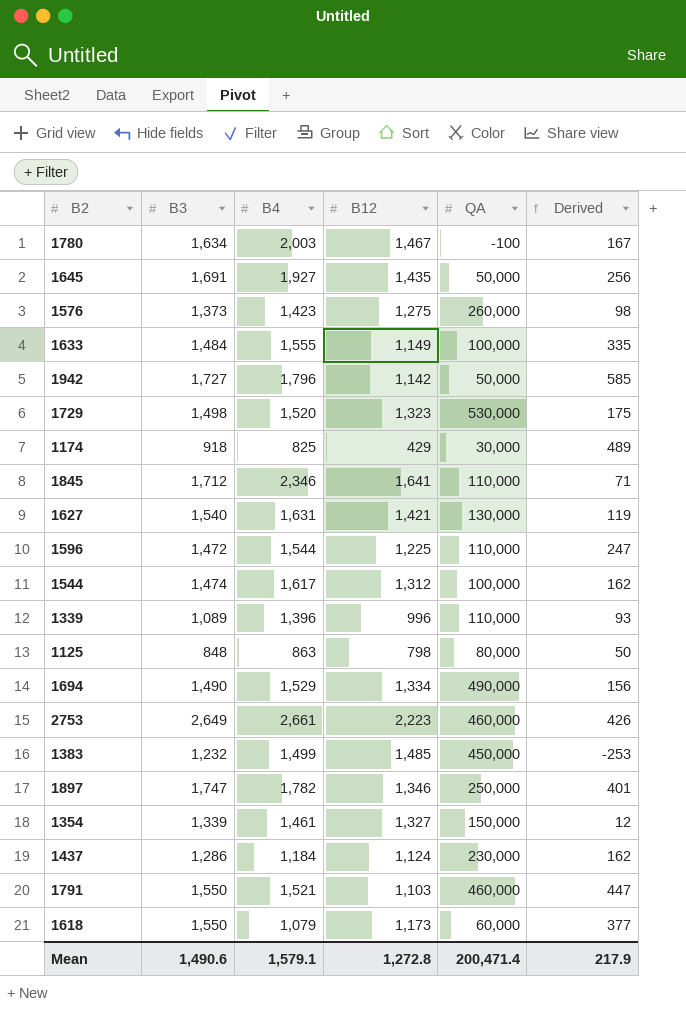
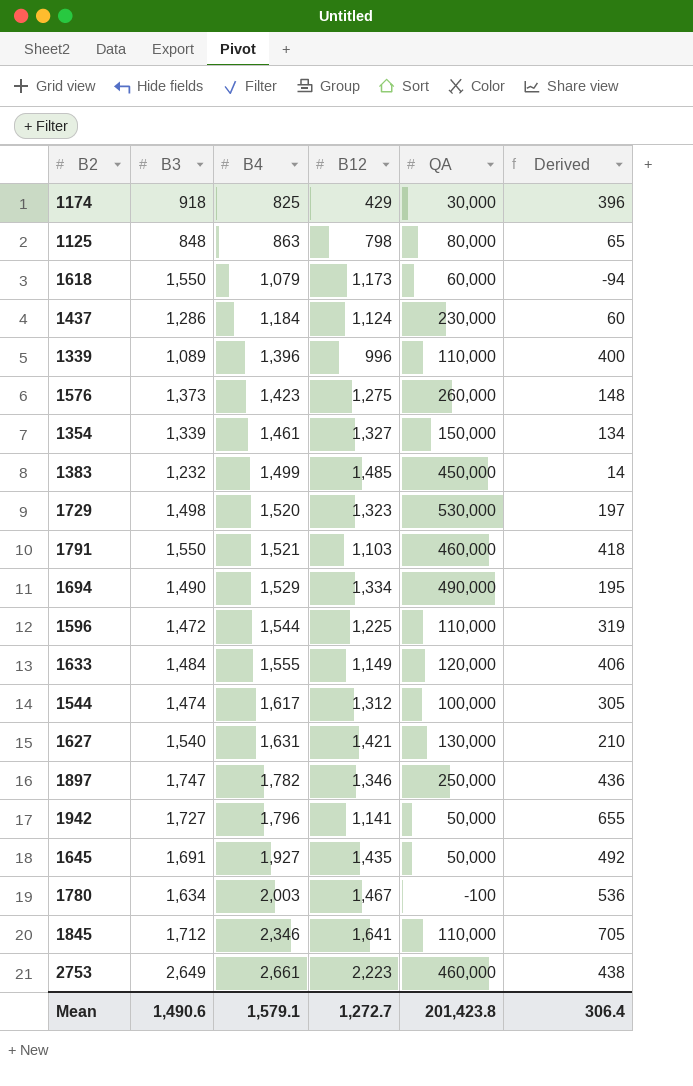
row order: none -> B4 ascending
column Derived | formula: [B3] - [B12] -> [B4] - [B12]
1633 | QA: 100,000 -> 120,000
1942 | B12: 1,142 -> 1,141
Mean | B12: 1,272.8 -> 1,272.7
Mean | QA: 200,471.4 -> 201,423.8
Mean | Derived: 217.9 -> 306.4

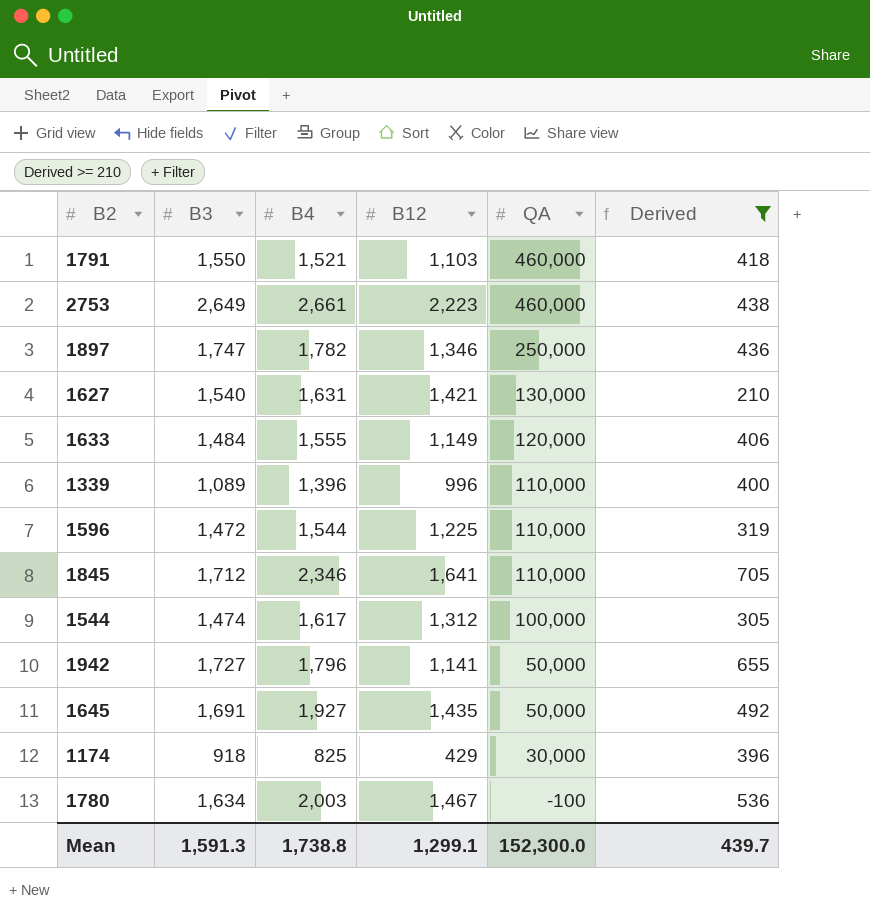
filter: none -> Derived >= 210
row order: B4 ascending -> QA descending
Mean | B3: 1,490.6 -> 1,591.3
Mean | B4: 1,579.1 -> 1,738.8
Mean | B12: 1,272.7 -> 1,299.1
Mean | QA: 201,423.8 -> 152,300.0
Mean | Derived: 306.4 -> 439.7

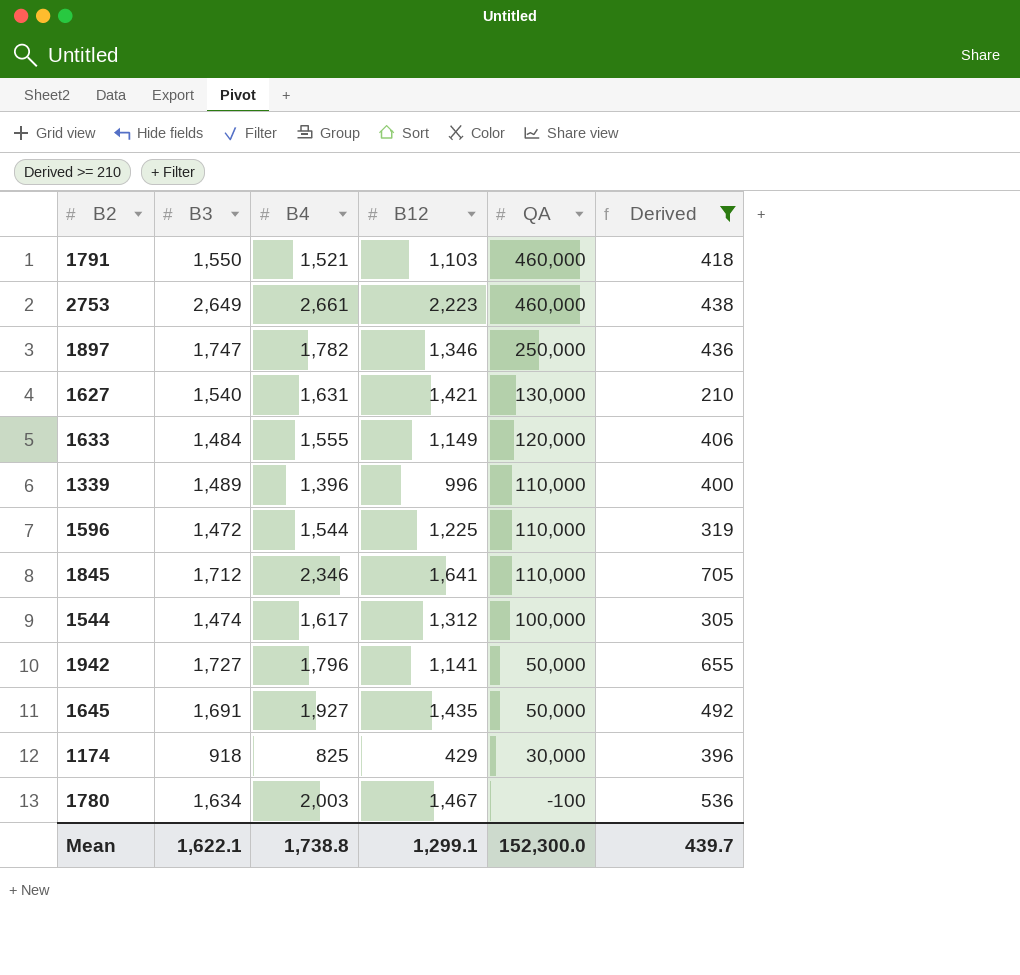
1339 | B3: 1,089 -> 1,489
Mean | B3: 1,591.3 -> 1,622.1

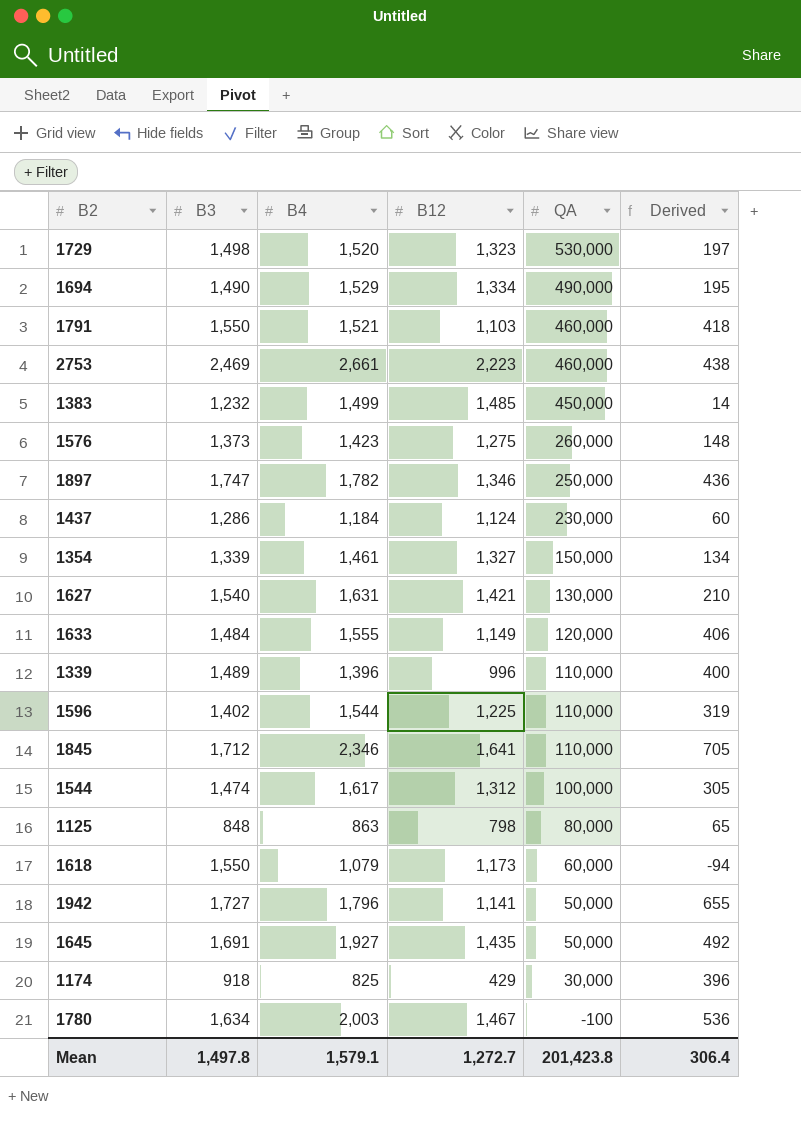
filter: Derived >= 210 -> none
2753 | B3: 2,649 -> 2,469
1596 | B3: 1,472 -> 1,402
Mean | B3: 1,622.1 -> 1,497.8
Mean | B4: 1,738.8 -> 1,579.1
Mean | B12: 1,299.1 -> 1,272.7
Mean | QA: 152,300.0 -> 201,423.8
Mean | Derived: 439.7 -> 306.4

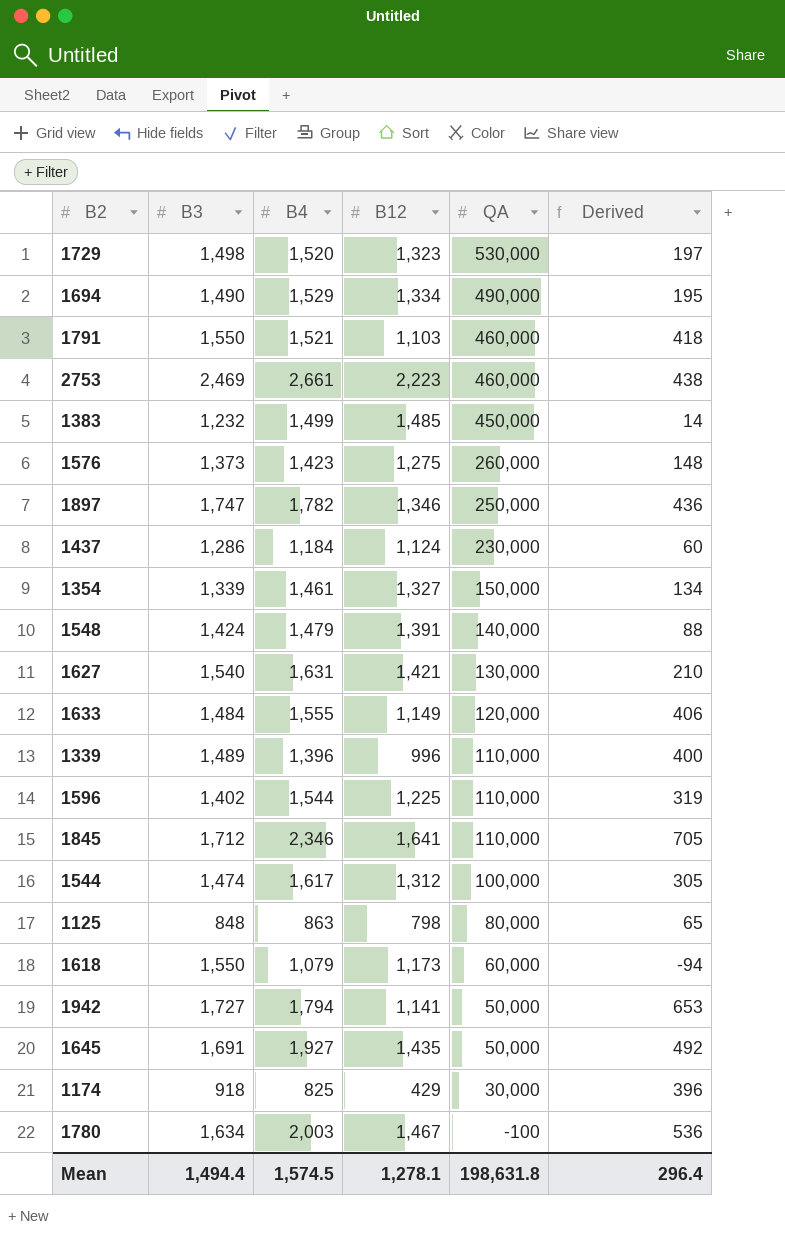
row 1548: none -> 1,424 | 1,479 | 1,391 | 140,000 | 88
1942 | B4: 1,796 -> 1,794
1942 | Derived: 655 -> 653
Mean | B3: 1,497.8 -> 1,494.4
Mean | B4: 1,579.1 -> 1,574.5
Mean | B12: 1,272.7 -> 1,278.1
Mean | QA: 201,423.8 -> 198,631.8
Mean | Derived: 306.4 -> 296.4

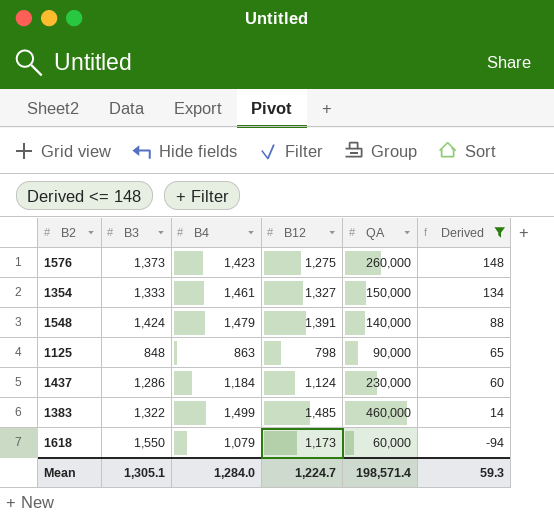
filter: none -> Derived <= 148
row order: QA descending -> Derived descending
1354 | B3: 1,339 -> 1,333
1125 | QA: 80,000 -> 90,000
1383 | B3: 1,232 -> 1,322
1383 | QA: 450,000 -> 460,000
Mean | B3: 1,494.4 -> 1,305.1
Mean | B4: 1,574.5 -> 1,284.0
Mean | B12: 1,278.1 -> 1,224.7
Mean | QA: 198,631.8 -> 198,571.4
Mean | Derived: 296.4 -> 59.3

